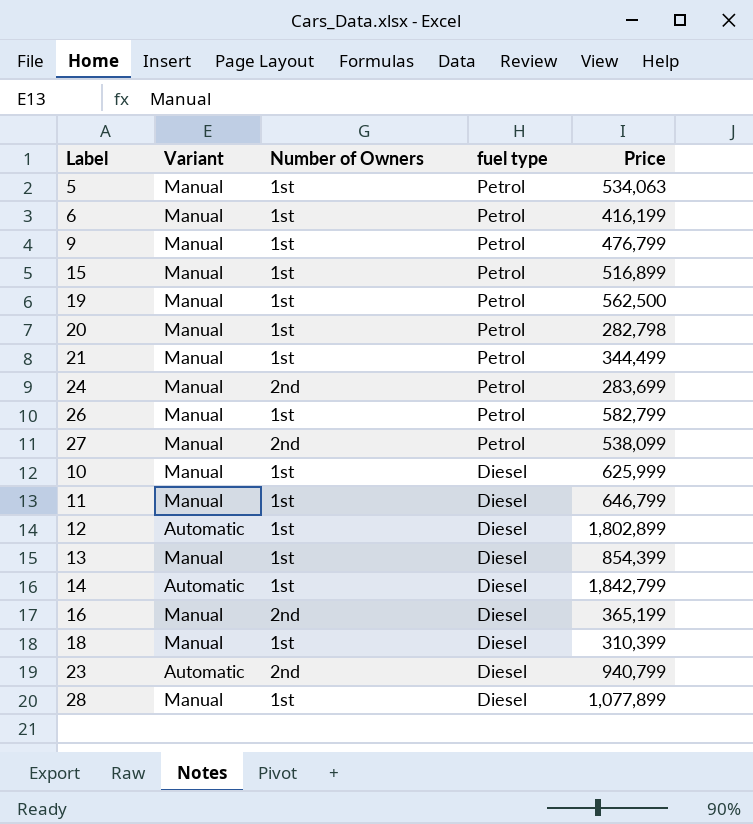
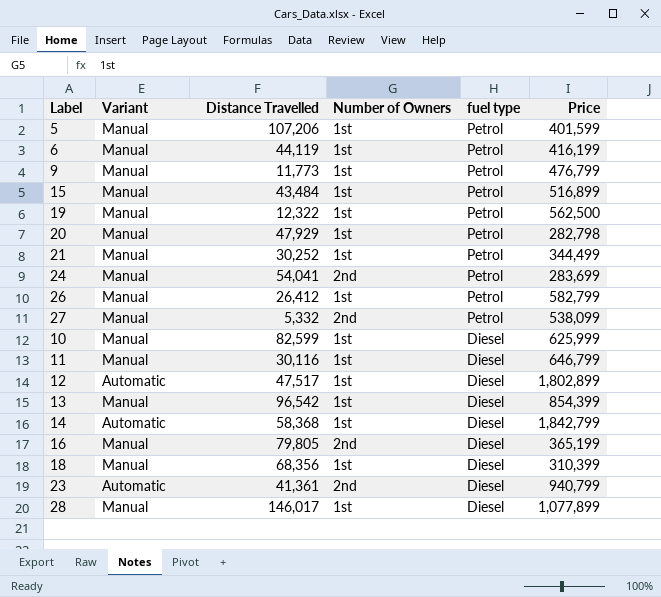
column Distance Travelled | position: none -> 3
5 | Price: 534,063 -> 401,599

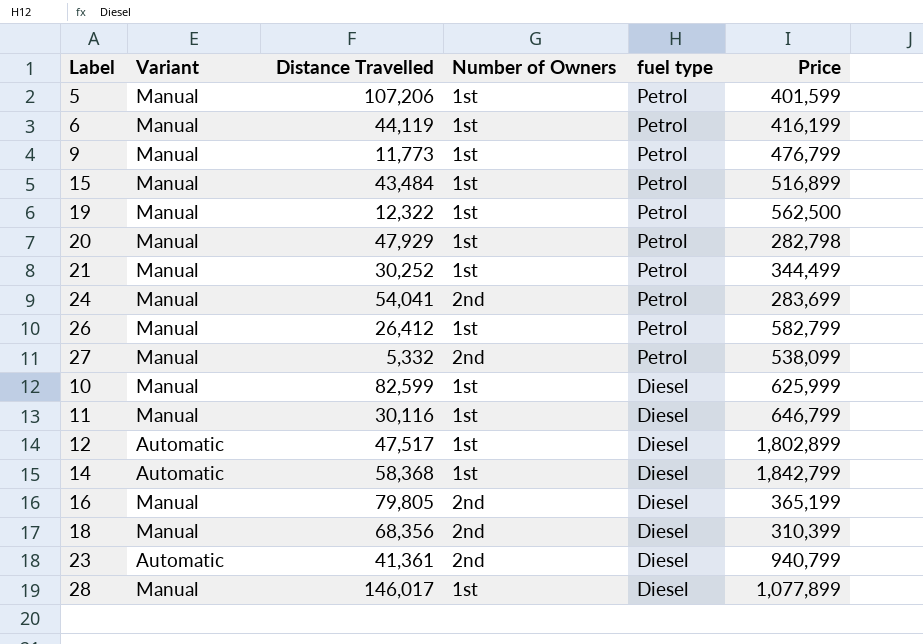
row 13: Manual | 96,542 | 1st | Diesel | 854,399 -> none
18 | Number of Owners: 1st -> 2nd

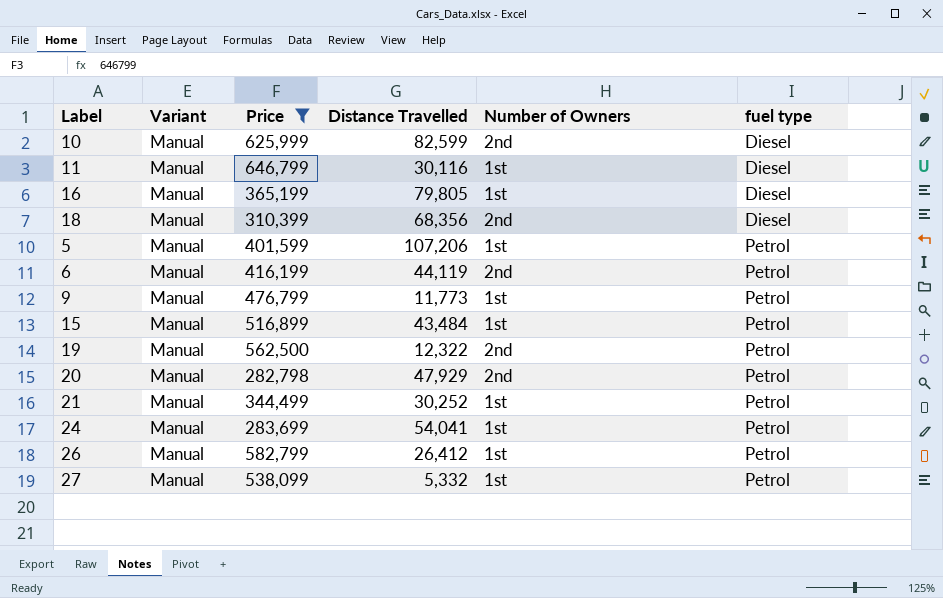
filter: none -> Price <= 646,799
row order: fuel type descending -> fuel type ascending
column Price | position: 6 -> 3
10 | Number of Owners: 1st -> 2nd
16 | Number of Owners: 2nd -> 1st
6 | Number of Owners: 1st -> 2nd
19 | Number of Owners: 1st -> 2nd
20 | Number of Owners: 1st -> 2nd
24 | Number of Owners: 2nd -> 1st
27 | Number of Owners: 2nd -> 1st

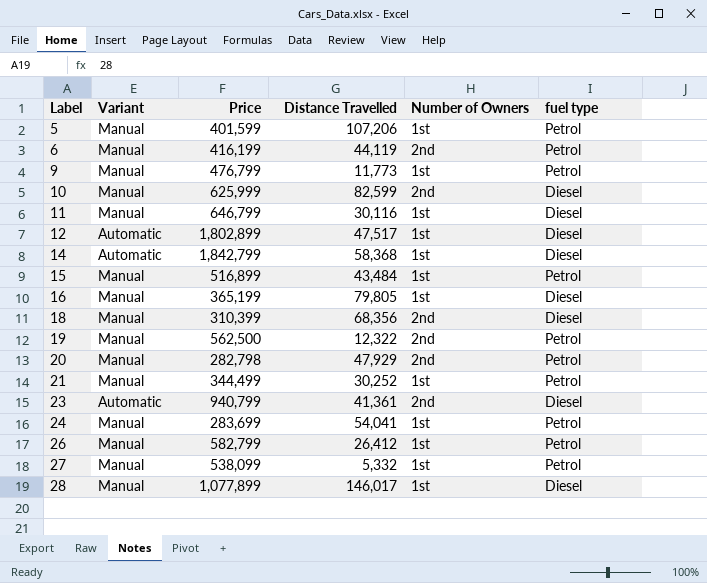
filter: Price <= 646,799 -> none
row order: fuel type ascending -> Label ascending

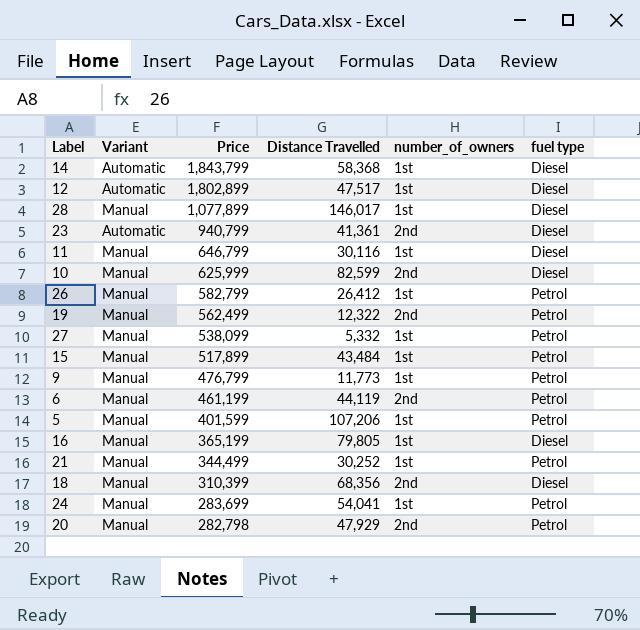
row order: Label ascending -> Price descending
column name: Number of Owners -> number_of_owners
14 | Price: 1,842,799 -> 1,843,799
19 | Price: 562,500 -> 562,499
15 | Price: 516,899 -> 517,899
6 | Price: 416,199 -> 461,199

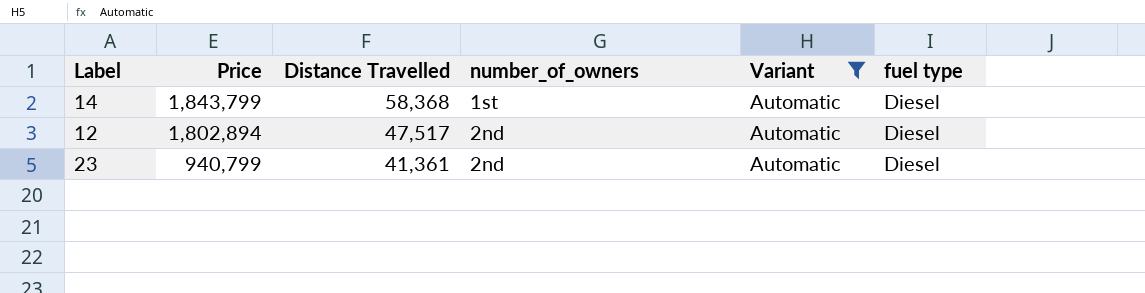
filter: none -> Variant = Automatic
column Variant | position: 2 -> 5
12 | Price: 1,802,899 -> 1,802,894
12 | number_of_owners: 1st -> 2nd

